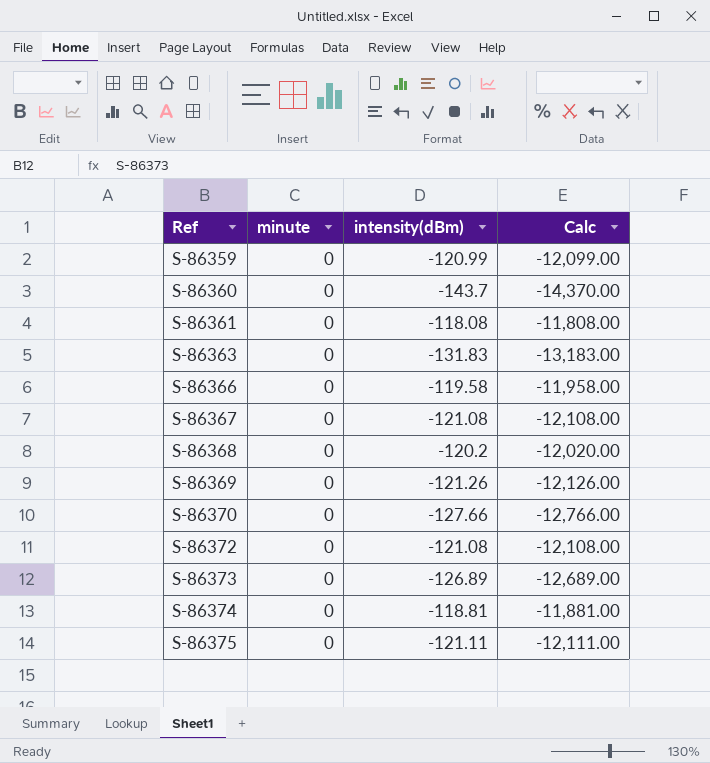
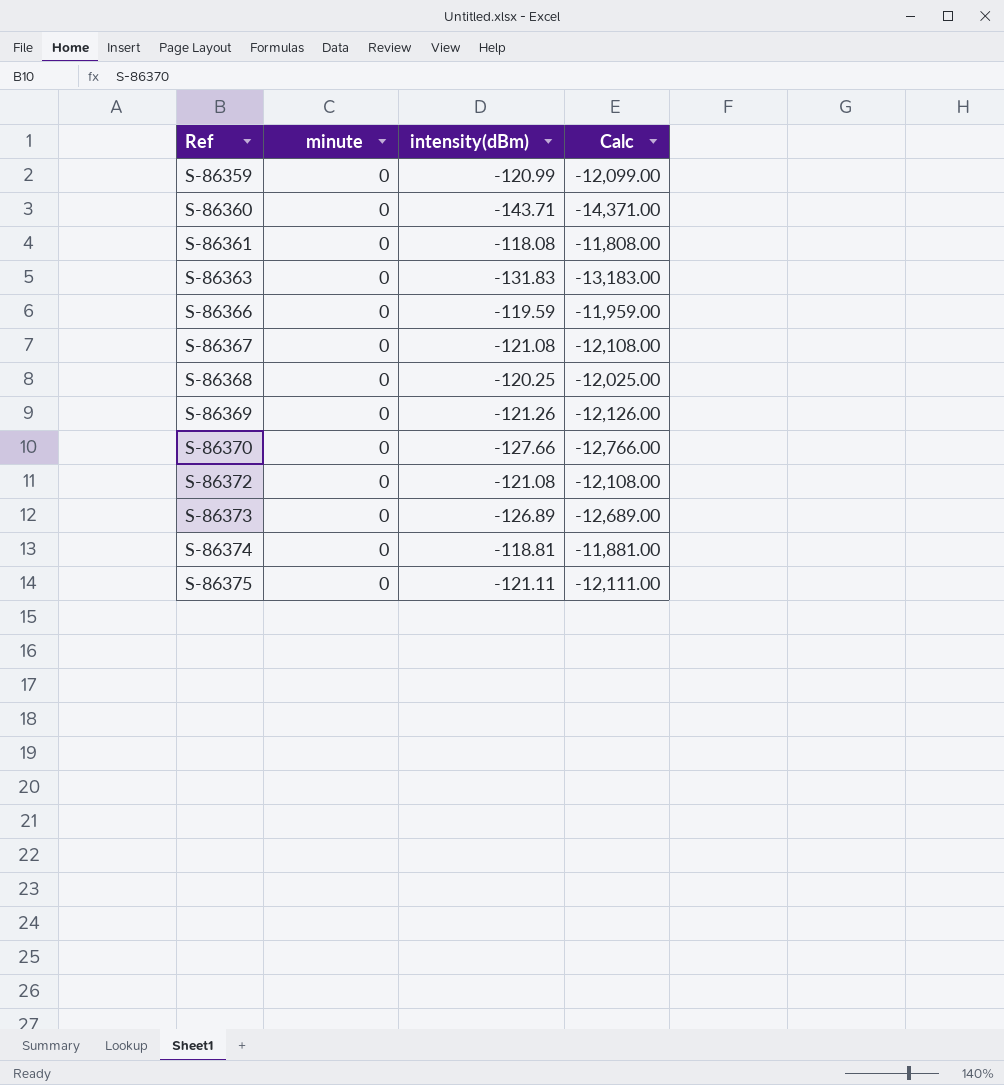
S-86360 | intensity(dBm): -143.7 -> -143.71
S-86360 | Calc: -14,370.00 -> -14,371.00
S-86366 | intensity(dBm): -119.58 -> -119.59
S-86366 | Calc: -11,958.00 -> -11,959.00
S-86368 | intensity(dBm): -120.2 -> -120.25
S-86368 | Calc: -12,020.00 -> -12,025.00

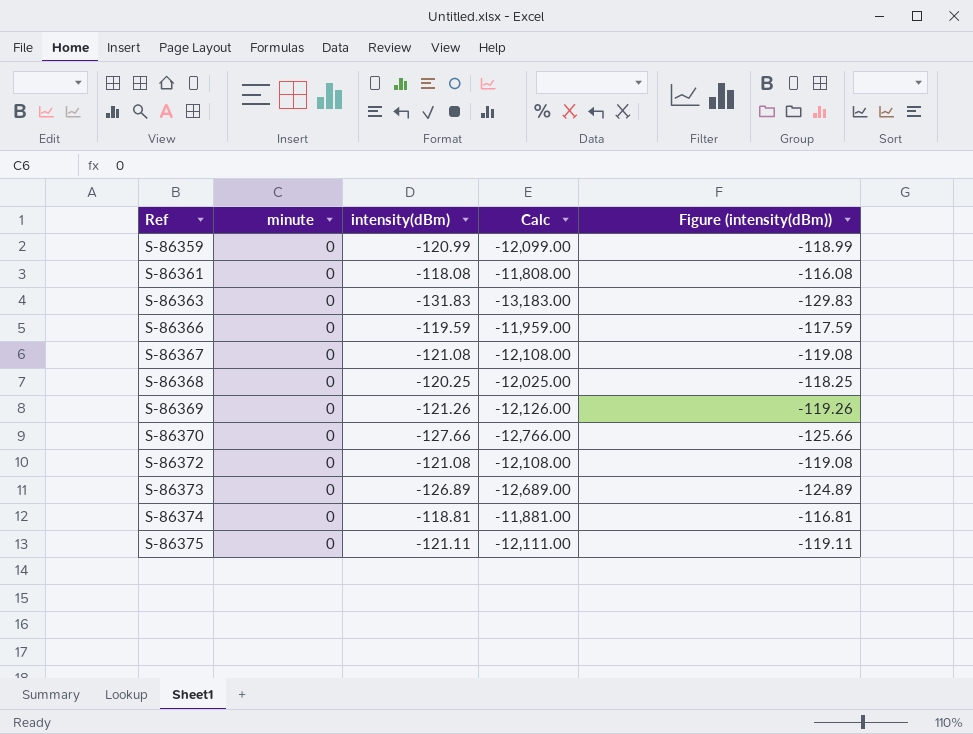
column Figure (intensity(dBm)) | formula: none -> [intensity(dBm)] + 2
row S-86360: 0 | -143.71 | -14,371.00 -> none

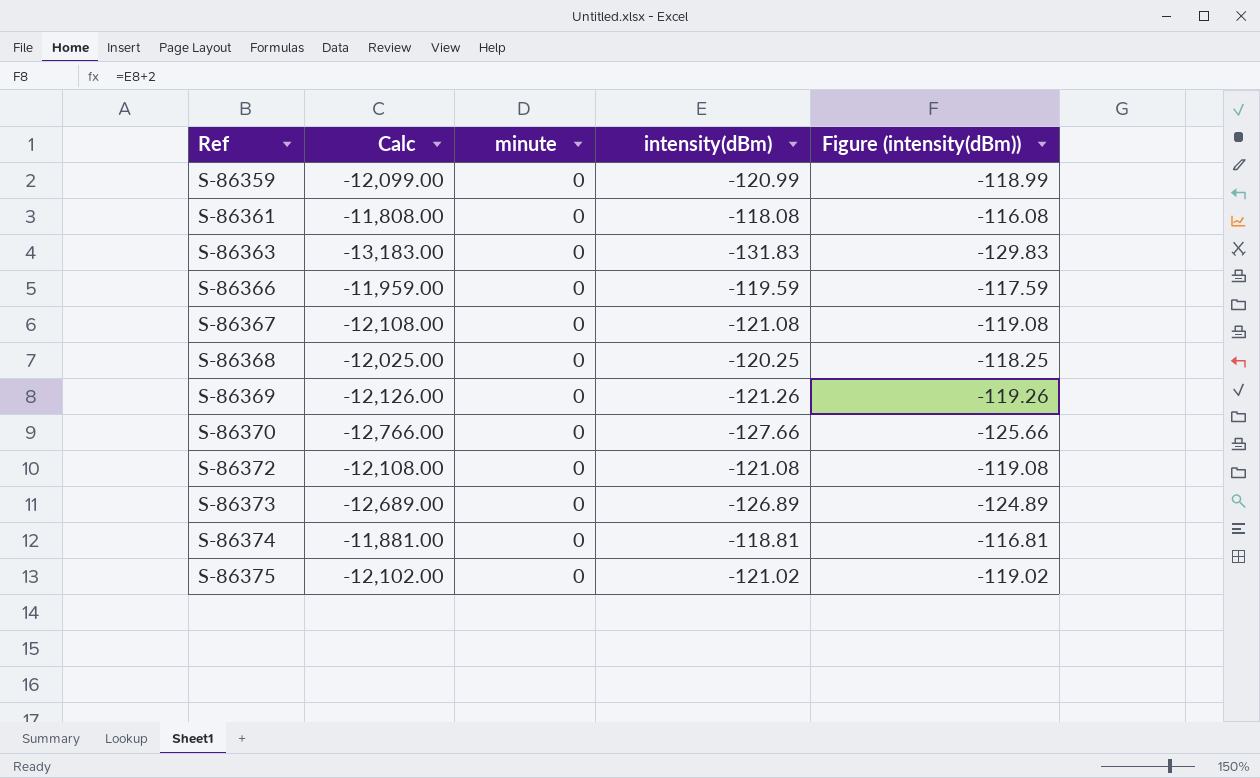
column Calc | position: 4 -> 2
S-86375 | Calc: -12,111.00 -> -12,102.00
S-86375 | intensity(dBm): -121.11 -> -121.02
S-86375 | Figure (intensity(dBm)): -119.11 -> -119.02

